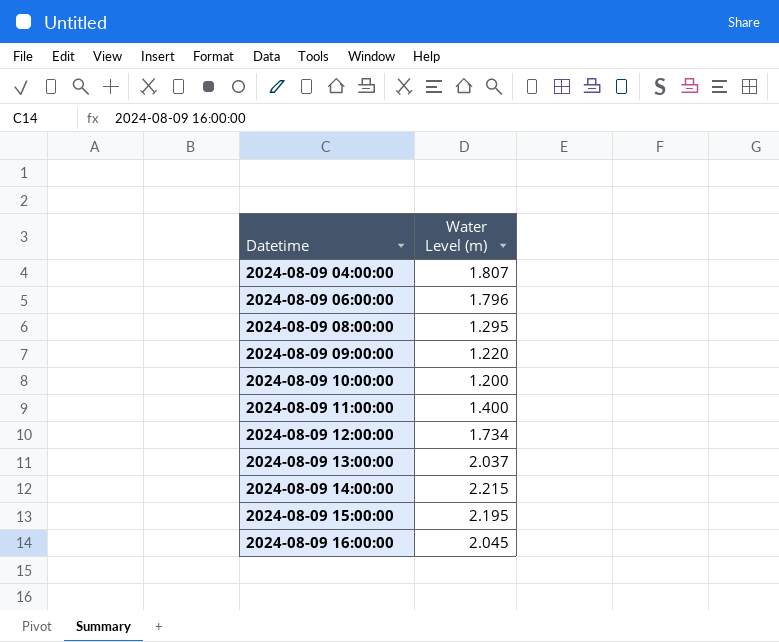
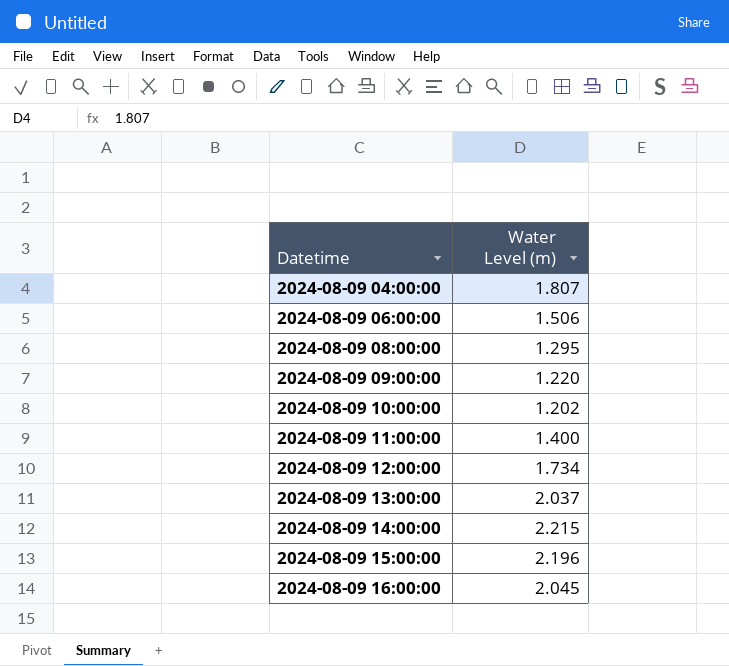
2024-08-09 06:00:00 | Water Level (m): 1.796 -> 1.506
2024-08-09 10:00:00 | Water Level (m): 1.200 -> 1.202
2024-08-09 15:00:00 | Water Level (m): 2.195 -> 2.196

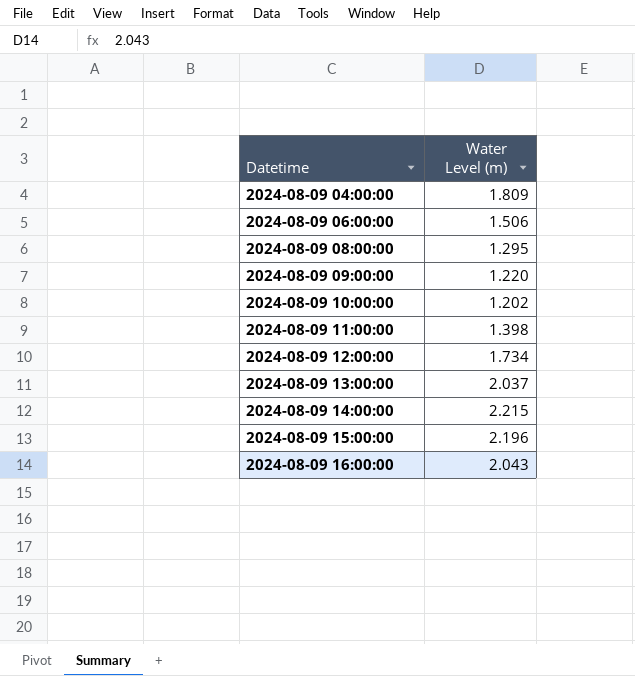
2024-08-09 04:00:00 | Water Level (m): 1.807 -> 1.809
2024-08-09 11:00:00 | Water Level (m): 1.400 -> 1.398
2024-08-09 16:00:00 | Water Level (m): 2.045 -> 2.043

